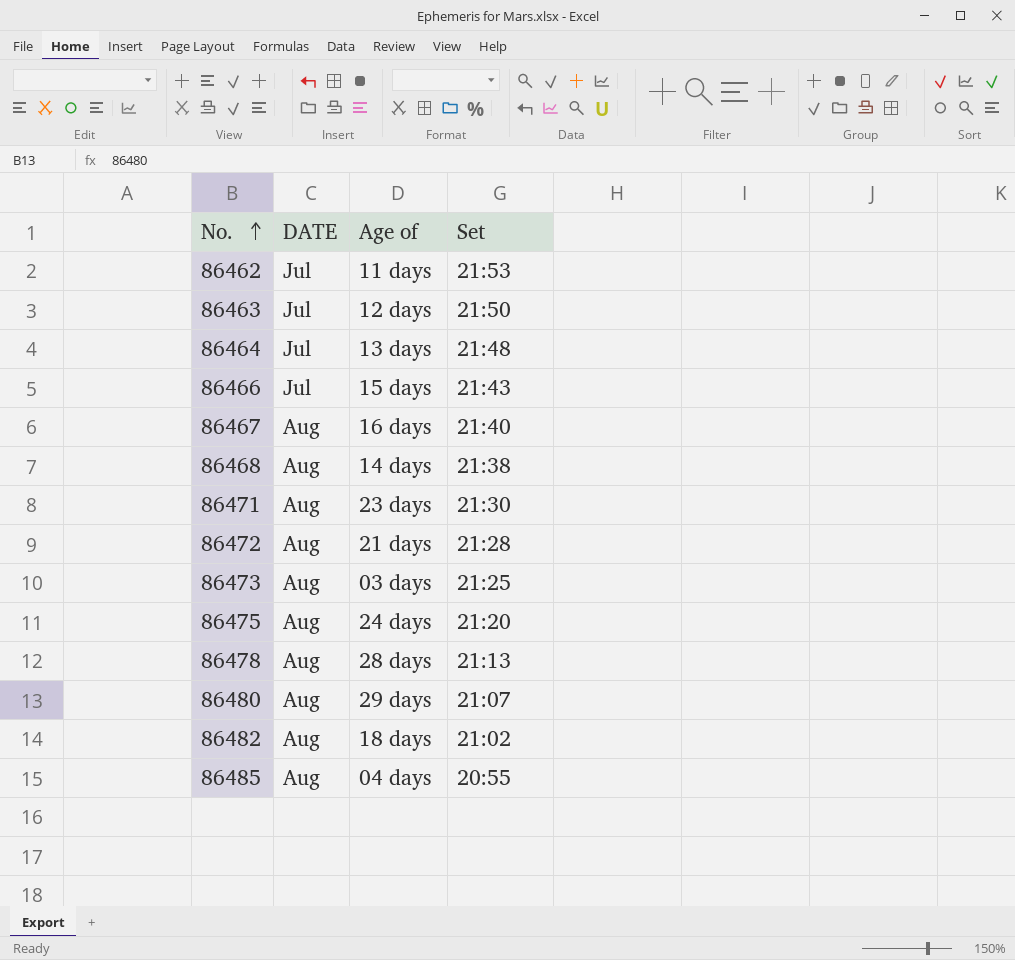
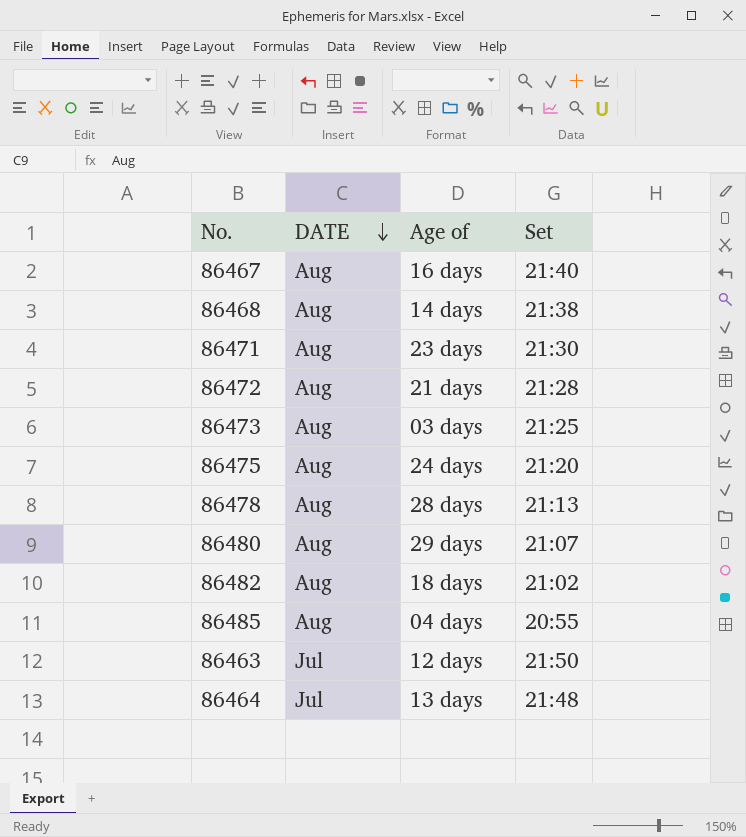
row order: No. ascending -> DATE descending
row 86462: Jul | 11 days | 21:53 -> none
row 86466: Jul | 15 days | 21:43 -> none

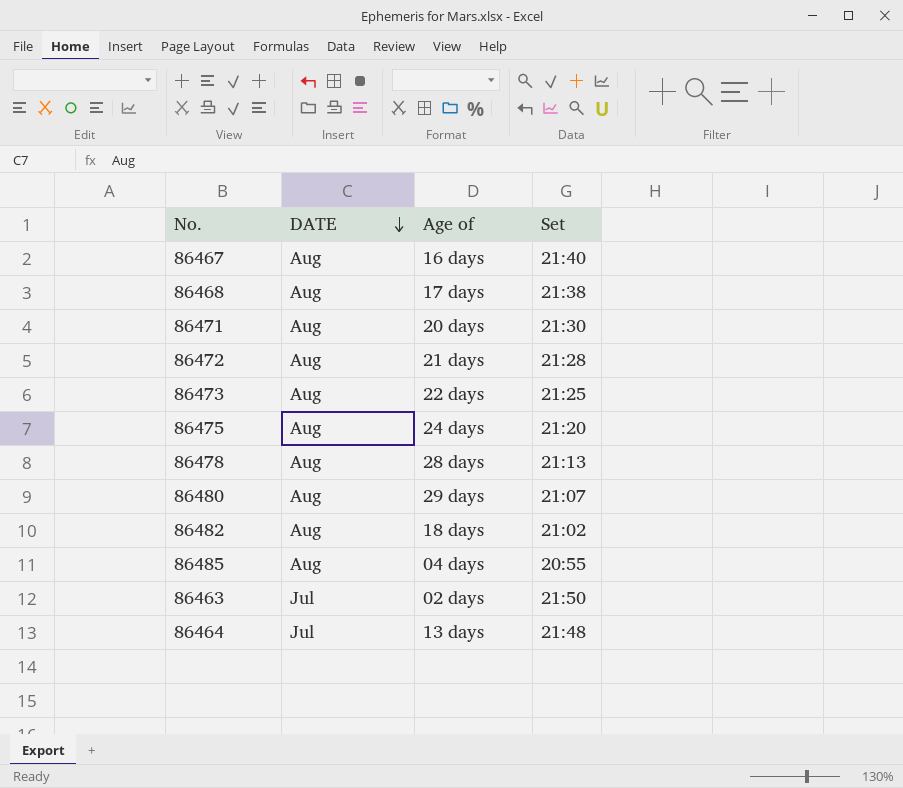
86468 | Age of: 14 days -> 17 days
86471 | Age of: 23 days -> 20 days
86473 | Age of: 03 days -> 22 days
86463 | Age of: 12 days -> 02 days

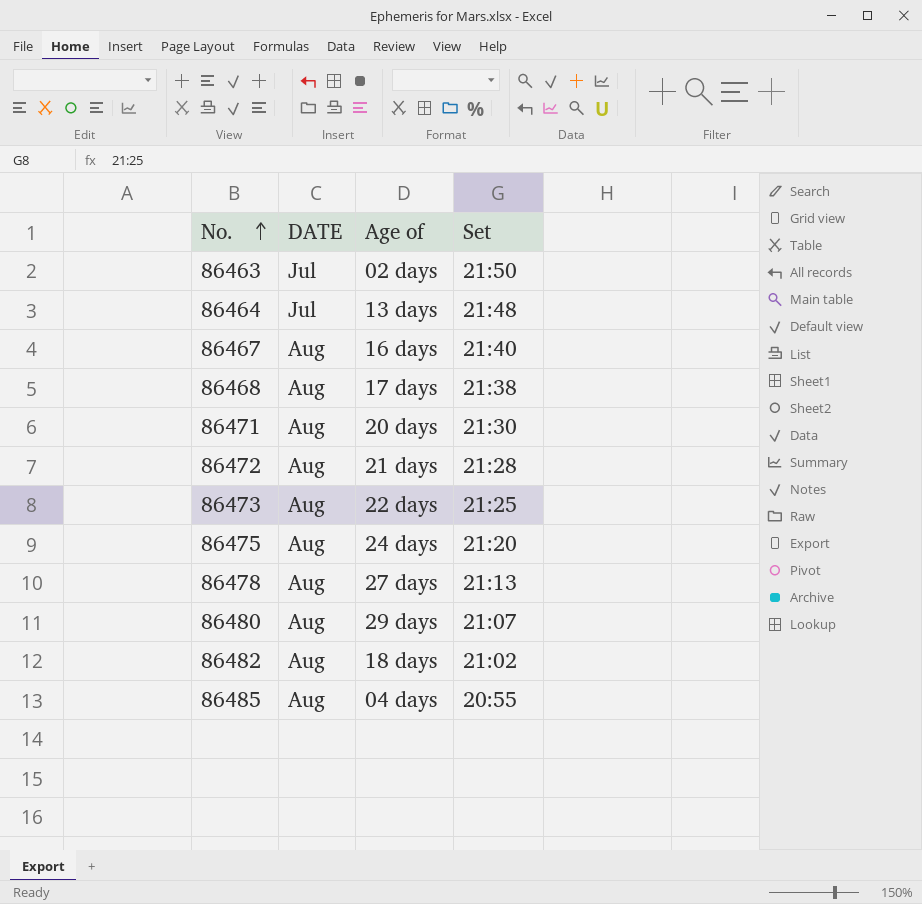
row order: DATE descending -> No. ascending
86478 | Age of: 28 days -> 27 days

